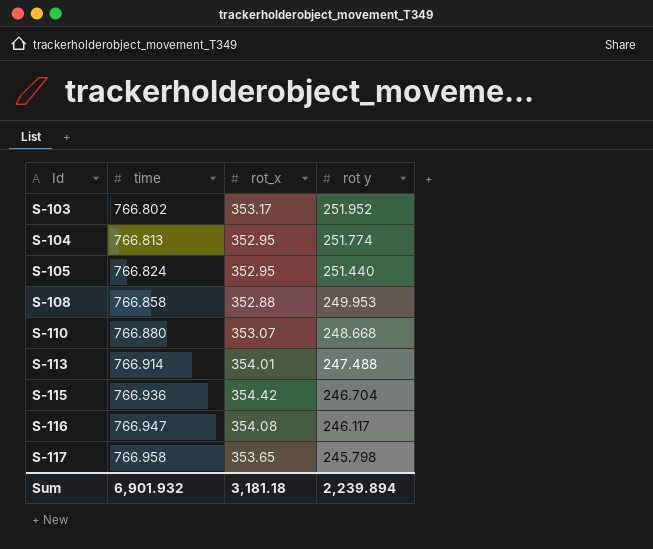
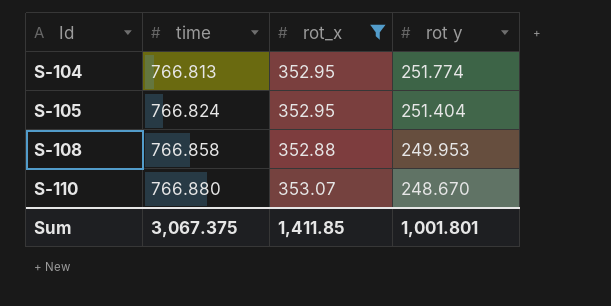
filter: none -> rot_x <= 353.07
S-105 | rot y: 251.440 -> 251.404
S-110 | rot y: 248.668 -> 248.670
Sum | time: 6,901.932 -> 3,067.375
Sum | rot_x: 3,181.18 -> 1,411.85
Sum | rot y: 2,239.894 -> 1,001.801

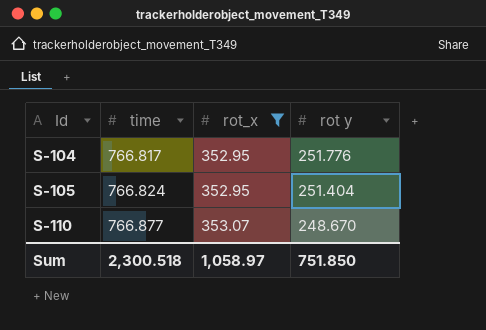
row S-108: 766.858 | 352.88 | 249.953 -> none
S-104 | time: 766.813 -> 766.817
S-104 | rot y: 251.774 -> 251.776
S-110 | time: 766.880 -> 766.877
Sum | time: 3,067.375 -> 2,300.518
Sum | rot_x: 1,411.85 -> 1,058.97
Sum | rot y: 1,001.801 -> 751.850

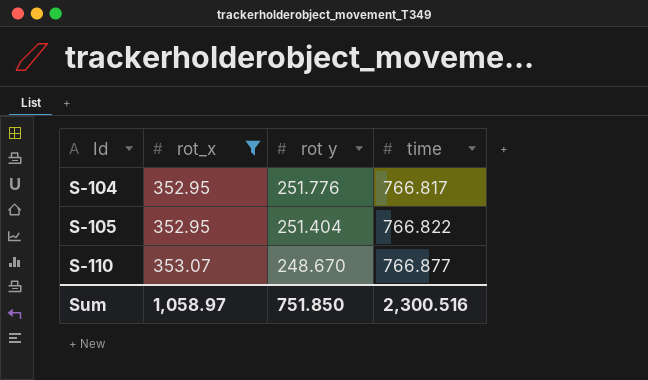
column time | position: 2 -> 4
S-105 | time: 766.824 -> 766.822
Sum | time: 2,300.518 -> 2,300.516

